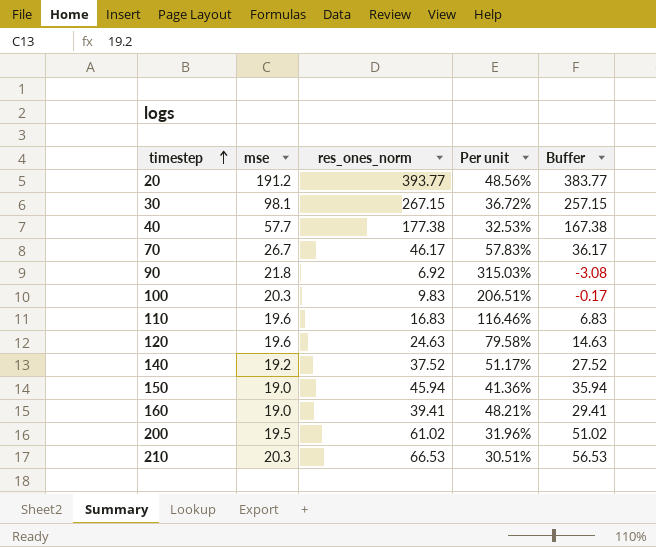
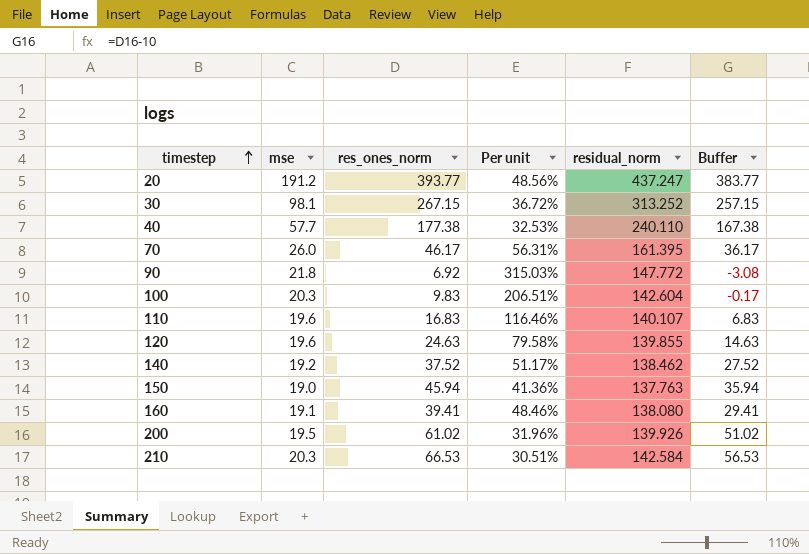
column residual_norm | position: none -> 5
70 | mse: 26.7 -> 26.0
70 | Per unit: 57.83% -> 56.31%
160 | mse: 19.0 -> 19.1
160 | Per unit: 48.21% -> 48.46%

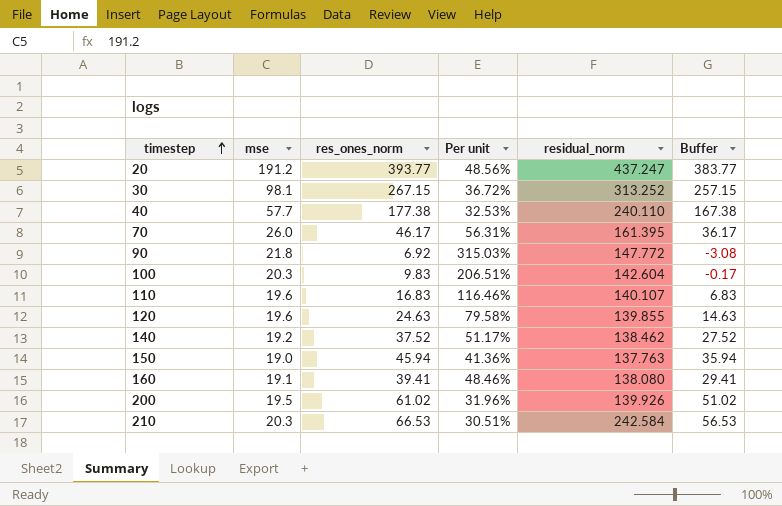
210 | residual_norm: 142.584 -> 242.584

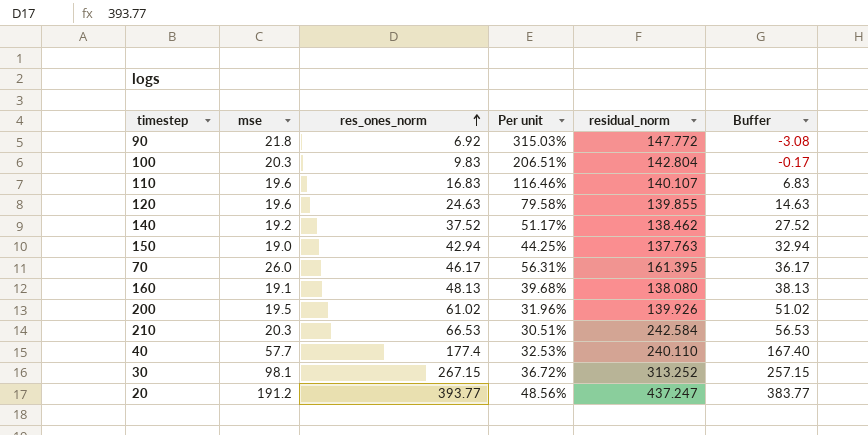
row order: timestep ascending -> res_ones_norm ascending
100 | residual_norm: 142.604 -> 142.804
150 | res_ones_norm: 45.94 -> 42.94
150 | Per unit: 41.36% -> 44.25%
150 | Buffer: 35.94 -> 32.94
160 | res_ones_norm: 39.41 -> 48.13
160 | Per unit: 48.46% -> 39.68%
160 | Buffer: 29.41 -> 38.13
40 | res_ones_norm: 177.38 -> 177.4
40 | Buffer: 167.38 -> 167.40

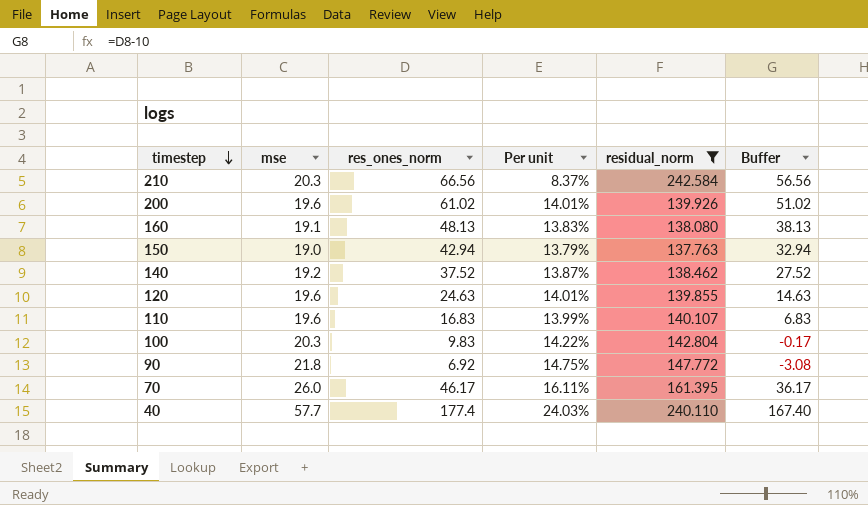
filter: none -> residual_norm <= 242.584
row order: res_ones_norm ascending -> timestep descending
column Per unit | formula: [mse] / [res_ones_norm] -> [mse] / [residual_norm]
210 | res_ones_norm: 66.53 -> 66.56
210 | Buffer: 56.53 -> 56.56
200 | mse: 19.5 -> 19.6

